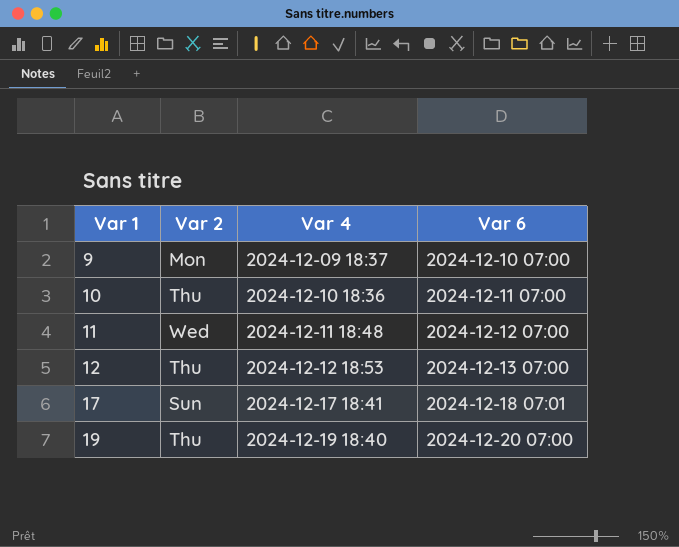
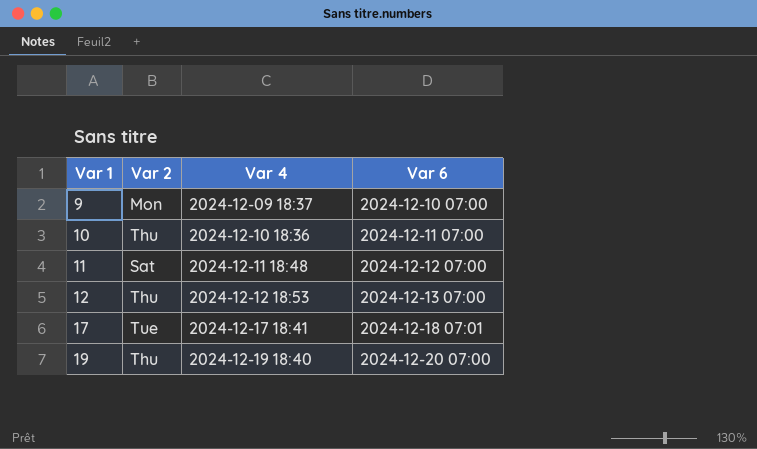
11 | Var 2: Wed -> Sat
17 | Var 2: Sun -> Tue

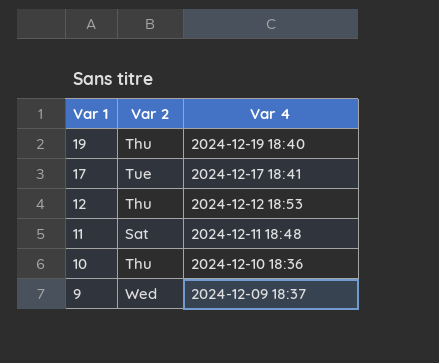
row order: Var 1 ascending -> Var 1 descending
column Var 6 | position: 4 -> none
9 | Var 2: Mon -> Wed

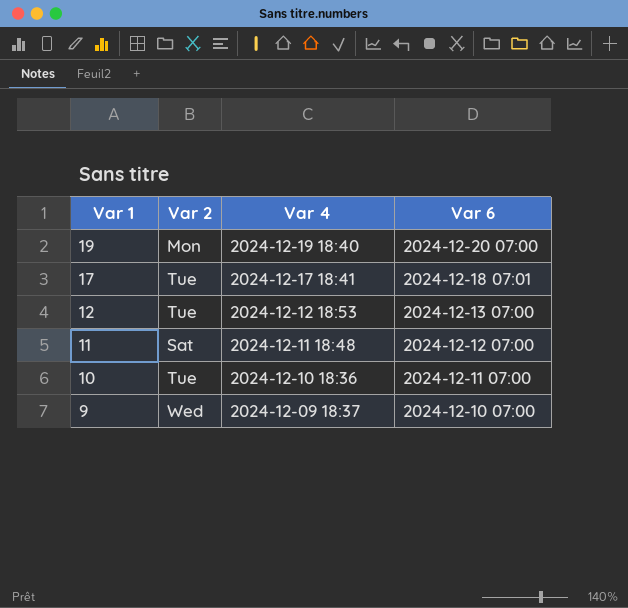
column Var 6 | position: none -> 4
19 | Var 2: Thu -> Mon
12 | Var 2: Thu -> Tue
10 | Var 2: Thu -> Tue

